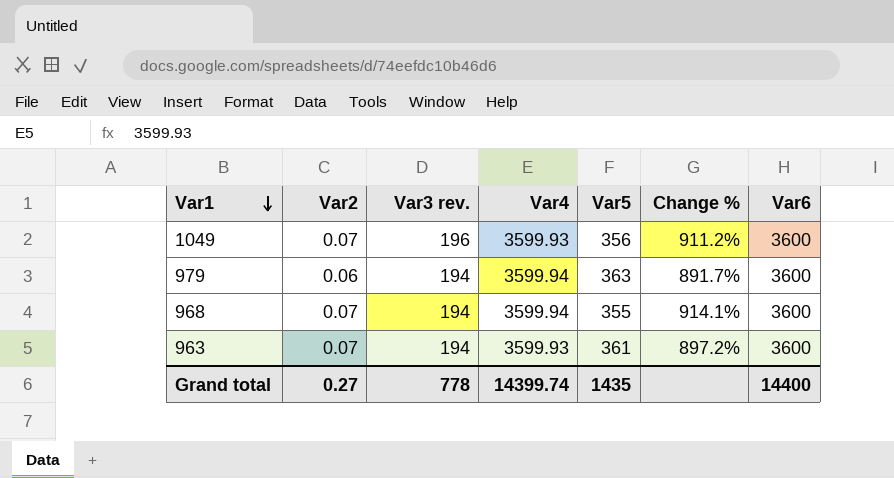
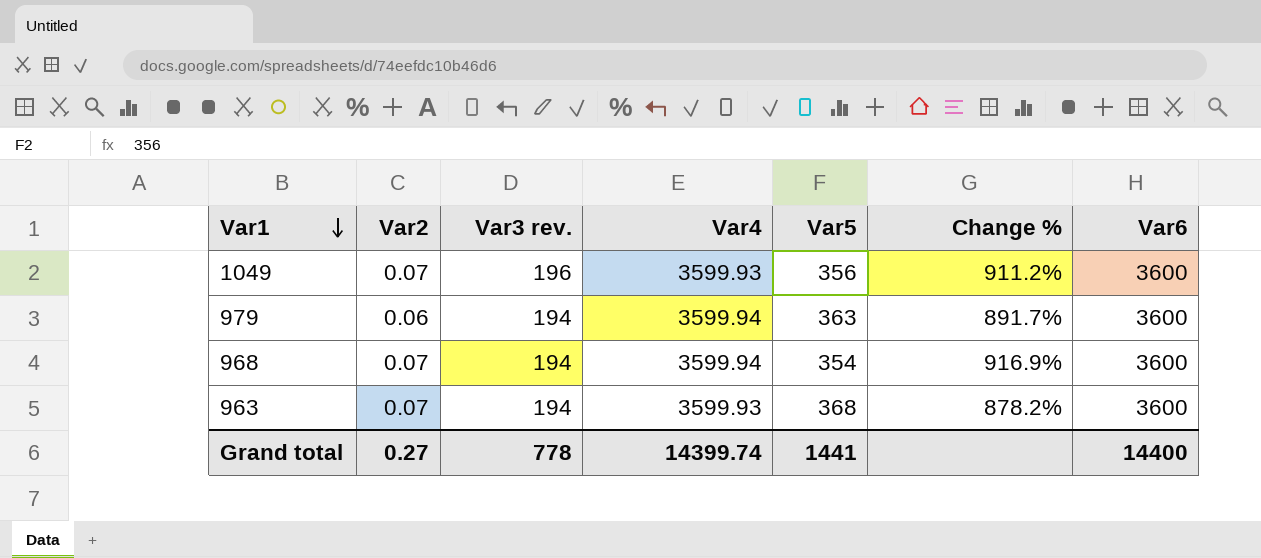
968 | Var5: 355 -> 354
968 | Change %: 914.1% -> 916.9%
963 | Var5: 361 -> 368
963 | Change %: 897.2% -> 878.2%
Grand total | Var5: 1435 -> 1441

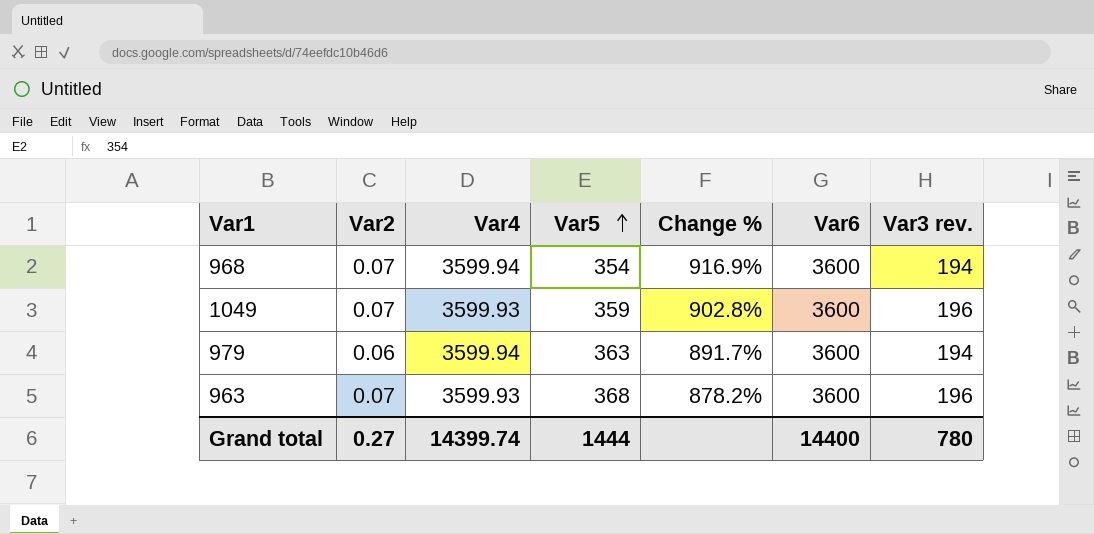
row order: Var1 descending -> Var5 ascending
column Var3 rev. | position: 3 -> 7
1049 | Var5: 356 -> 359
1049 | Change %: 911.2% -> 902.8%
963 | Var3 rev.: 194 -> 196
Grand total | Var5: 1441 -> 1444
Grand total | Var3 rev.: 778 -> 780

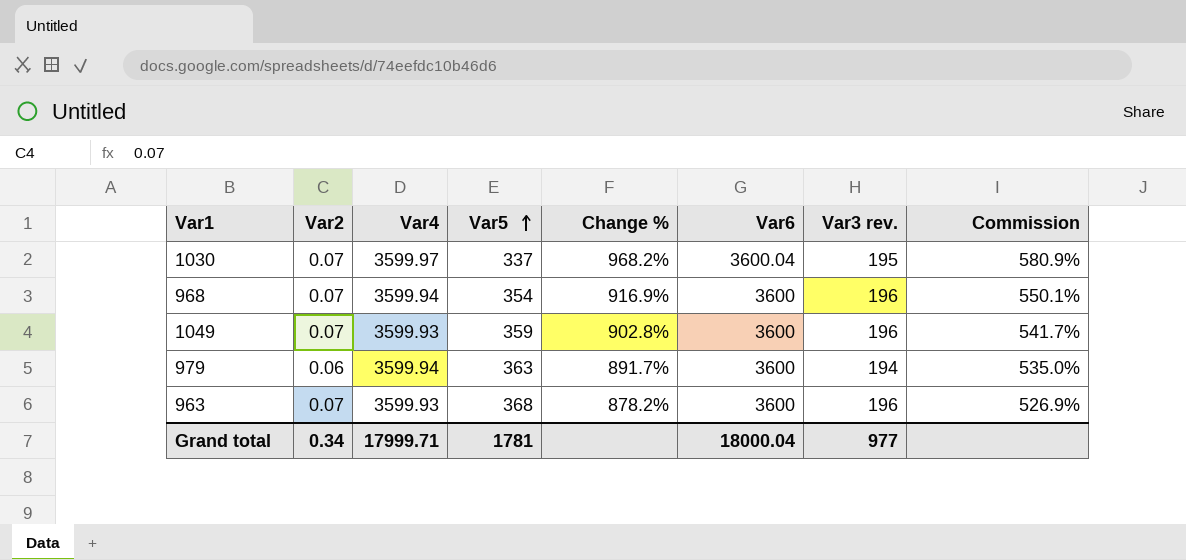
column Commission | formula: none -> [Change %] * 0.6
row 1030: none -> 0.07 | 3599.97 | 337 | 968.2% | 3600.04 | 195 | 580.9%
968 | Var3 rev.: 194 -> 196
Grand total | Var2: 0.27 -> 0.34
Grand total | Var4: 14399.74 -> 17999.71
Grand total | Var5: 1444 -> 1781
Grand total | Var6: 14400 -> 18000.04
Grand total | Var3 rev.: 780 -> 977

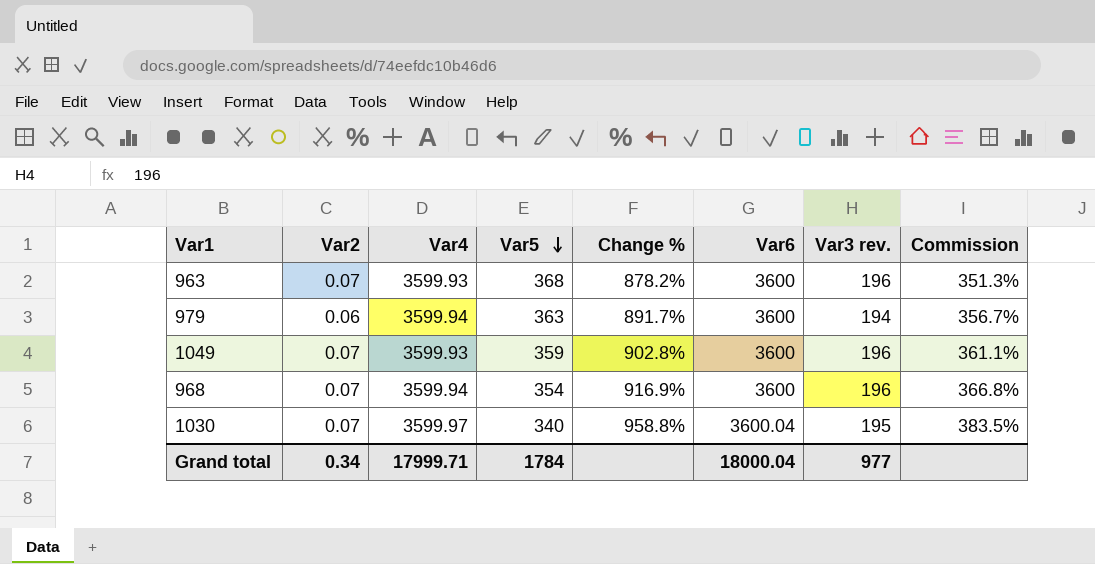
row order: Var5 ascending -> Var5 descending
column Commission | formula: [Change %] * 0.6 -> [Change %] * 0.4
1030 | Var5: 337 -> 340
1030 | Change %: 968.2% -> 958.8%
Grand total | Var5: 1781 -> 1784

